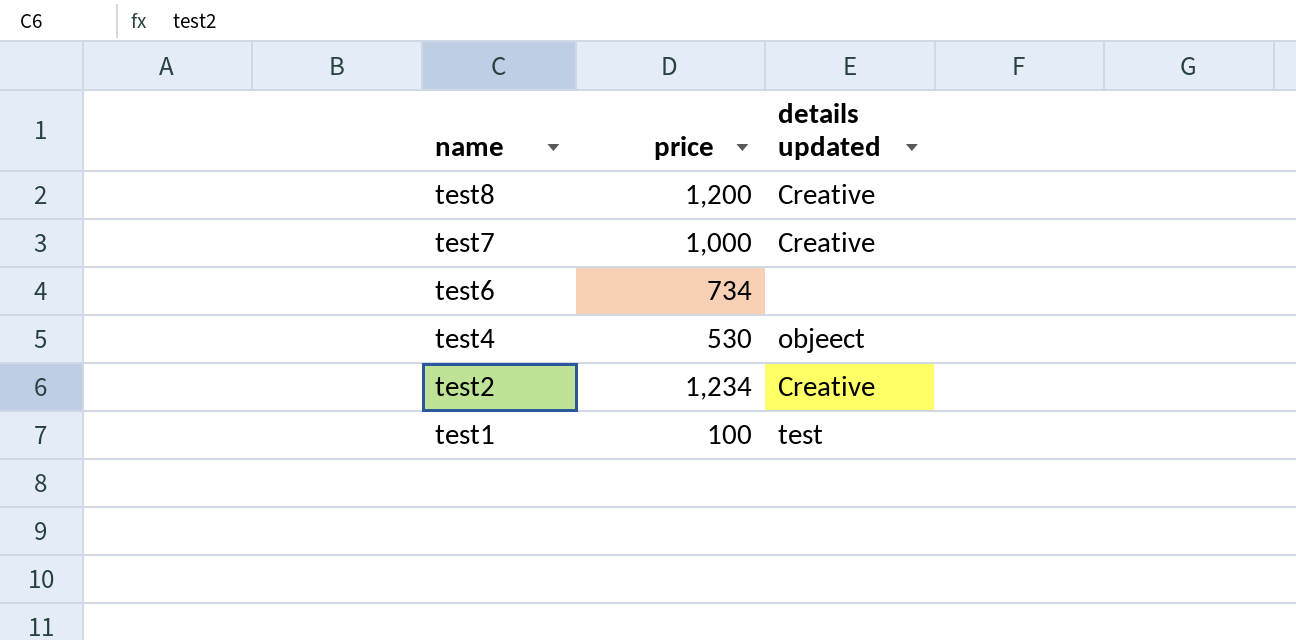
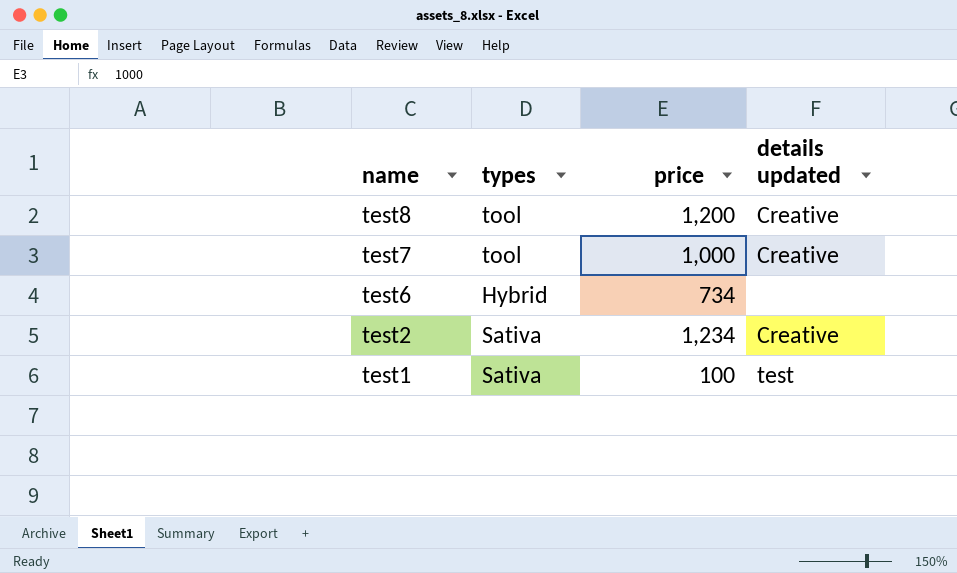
column types | position: none -> 2
row test4: 530 | objeect -> none

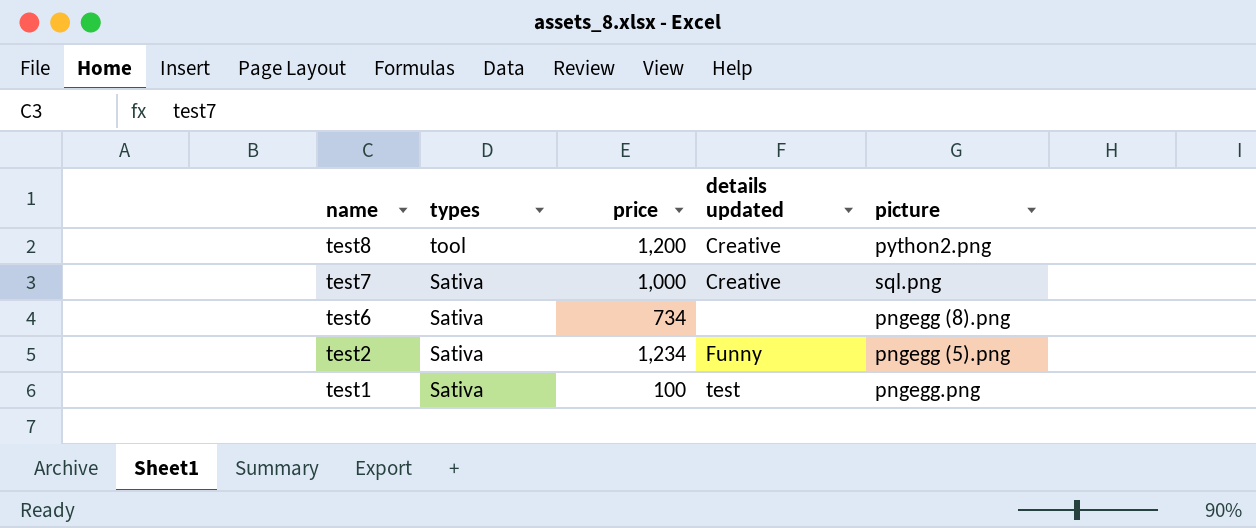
column picture | position: none -> 5
test7 | types: tool -> Sativa
test6 | types: Hybrid -> Sativa
test2 | details updated: Creative -> Funny

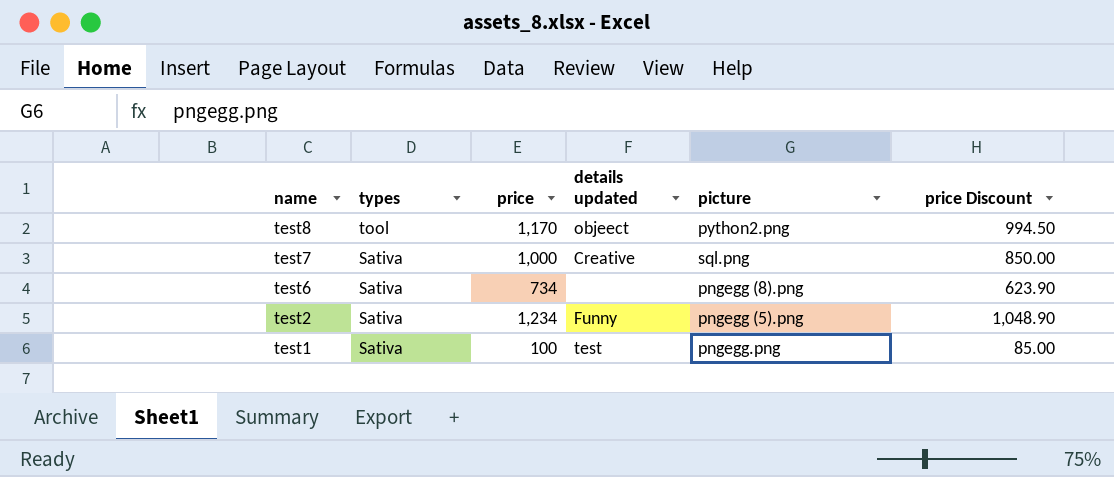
column price Discount | formula: none -> [price] * 0.85
test8 | price: 1,200 -> 1,170
test8 | details updated: Creative -> objeect

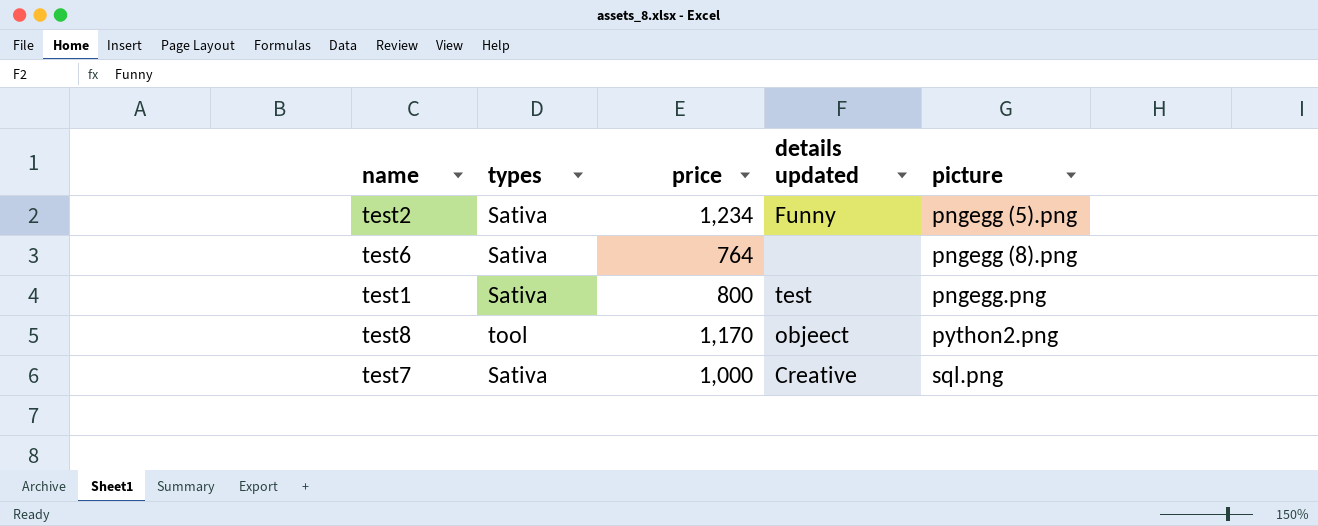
row order: name descending -> picture ascending
column price Discount | formula: [price] * 0.85 -> none
test6 | price: 734 -> 764
test1 | price: 100 -> 800

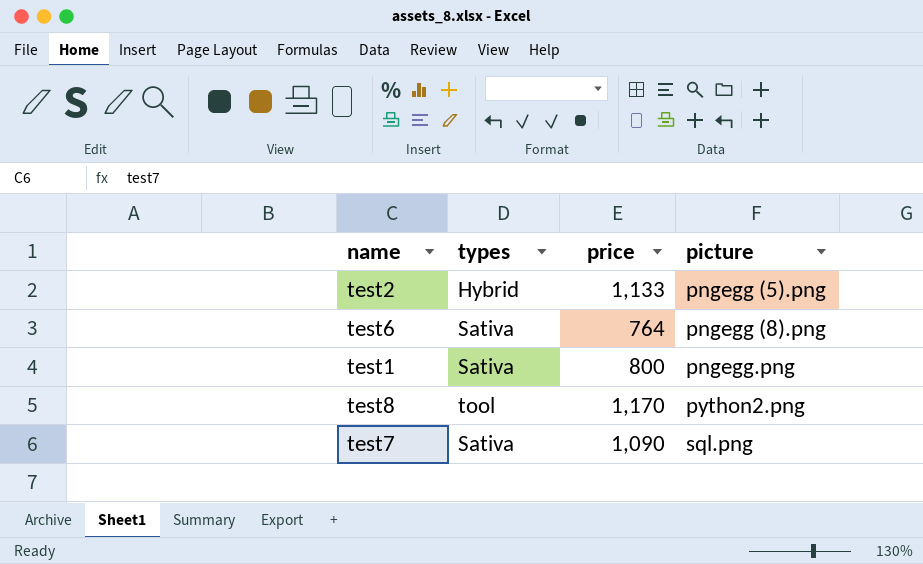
column details updated | position: 4 -> none
test2 | types: Sativa -> Hybrid
test2 | price: 1,234 -> 1,133
test7 | price: 1,000 -> 1,090

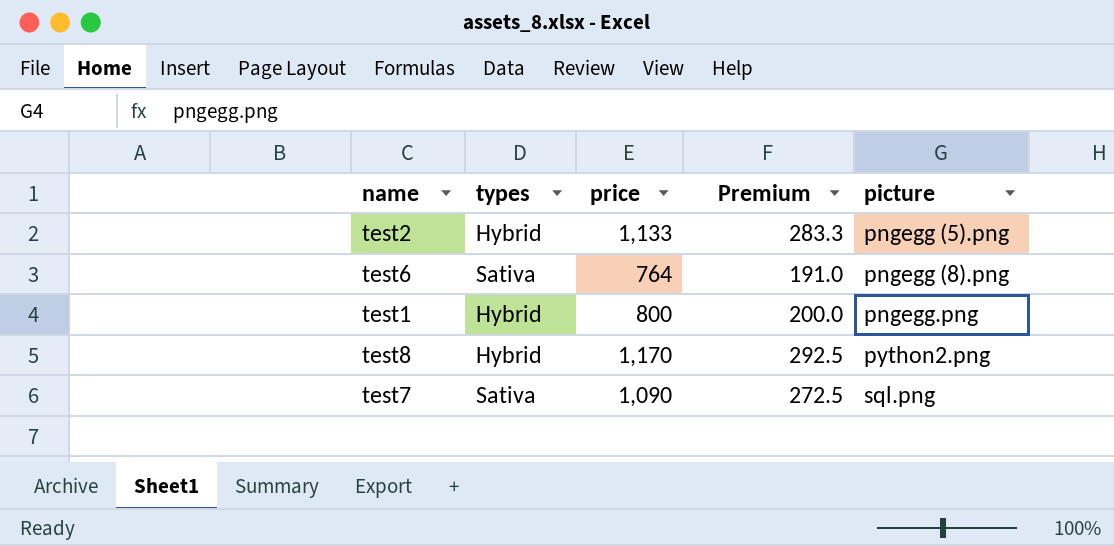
column Premium | formula: none -> [price] * 0.25
test1 | types: Sativa -> Hybrid
test8 | types: tool -> Hybrid

